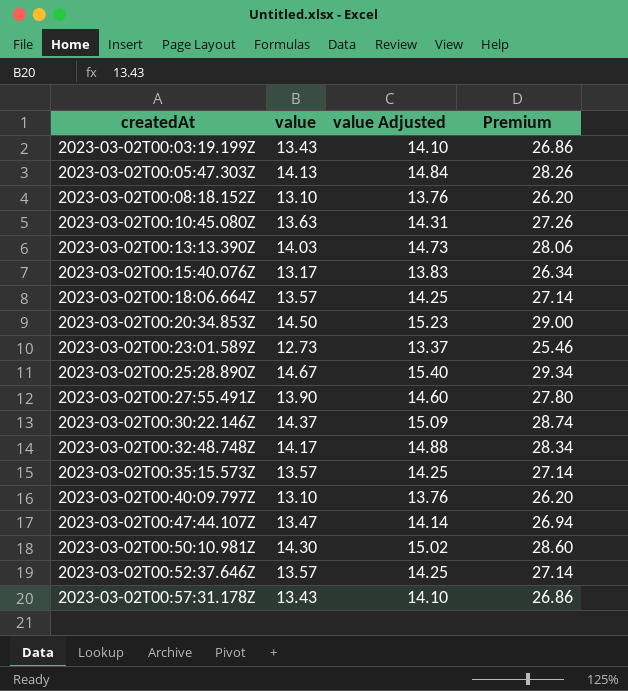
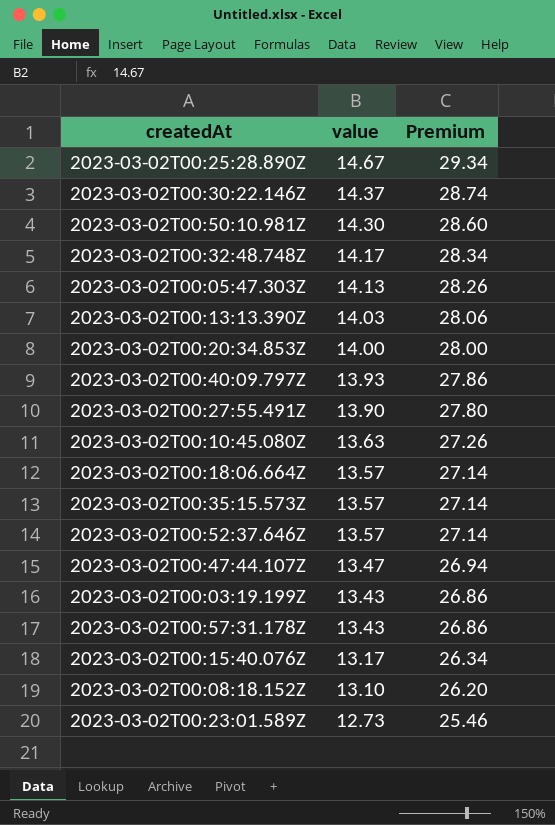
row order: createdAt ascending -> value descending
column value Adjusted | formula: [value] * 1.05 -> none
2023-03-02T00:20:34.853Z | value: 14.50 -> 14.00
2023-03-02T00:20:34.853Z | Premium: 29.00 -> 28.00
2023-03-02T00:40:09.797Z | value: 13.10 -> 13.93
2023-03-02T00:40:09.797Z | Premium: 26.20 -> 27.86

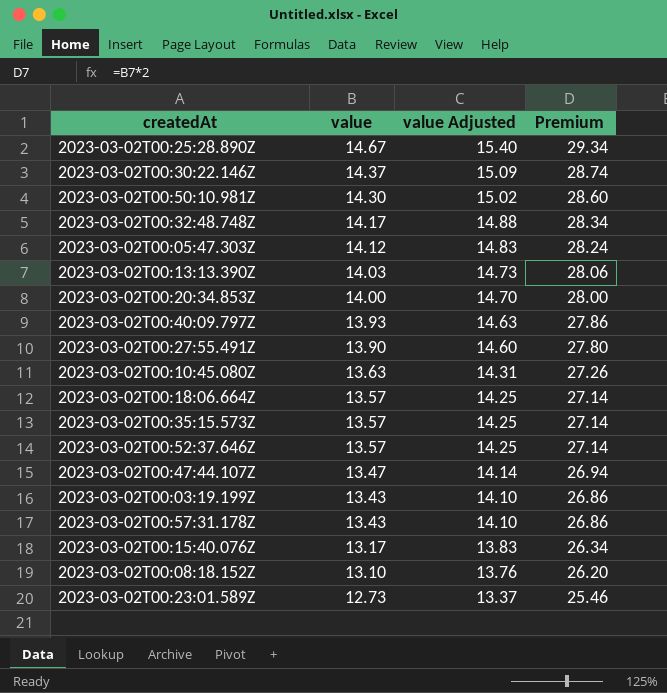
column value Adjusted | formula: none -> [value] * 1.05
2023-03-02T00:05:47.303Z | value: 14.13 -> 14.12
2023-03-02T00:05:47.303Z | Premium: 28.26 -> 28.24

